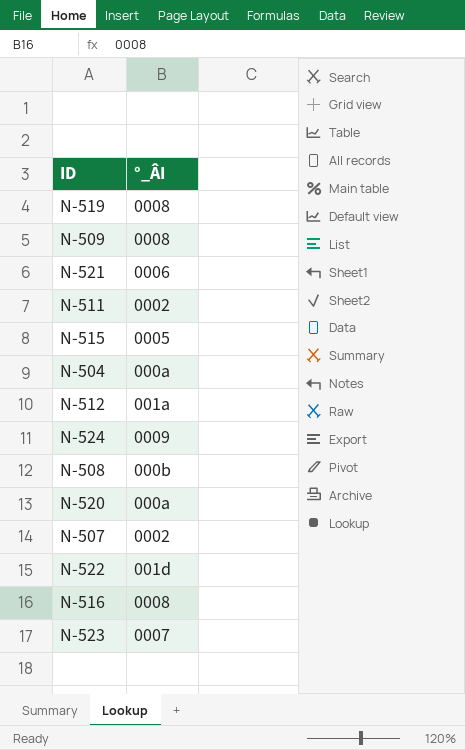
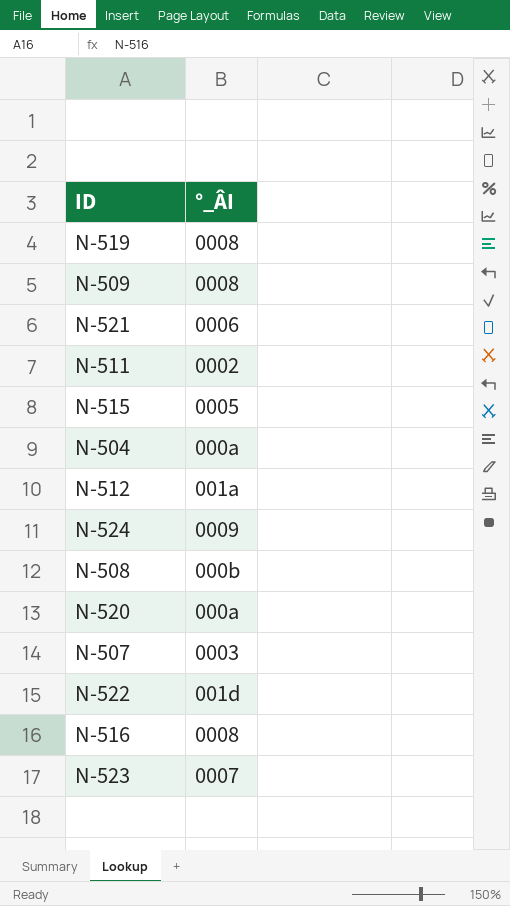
N-507 | °_ÂI: 0002 -> 0003

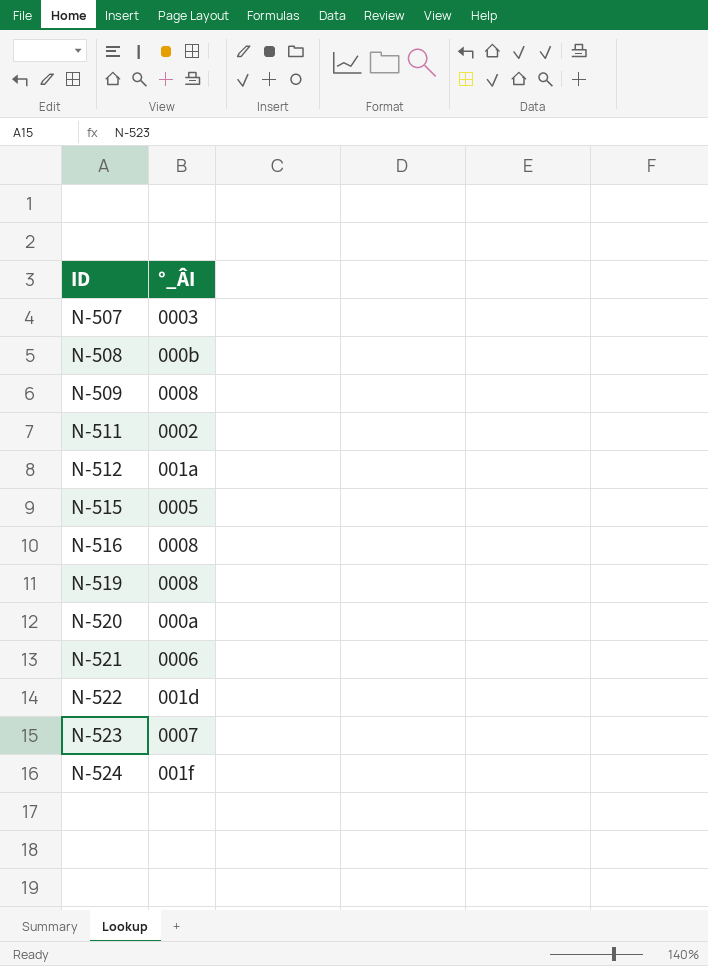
row order: none -> ID ascending
row N-504: 000a -> none
N-524 | °_ÂI: 0009 -> 001f

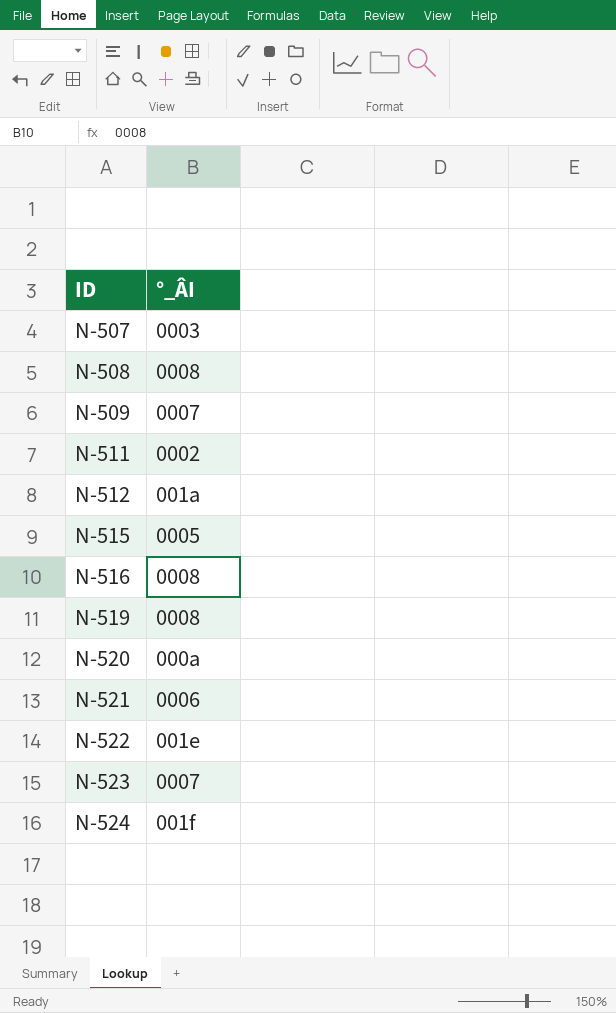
N-508 | °_ÂI: 000b -> 0008
N-509 | °_ÂI: 0008 -> 0007
N-522 | °_ÂI: 001d -> 001e

